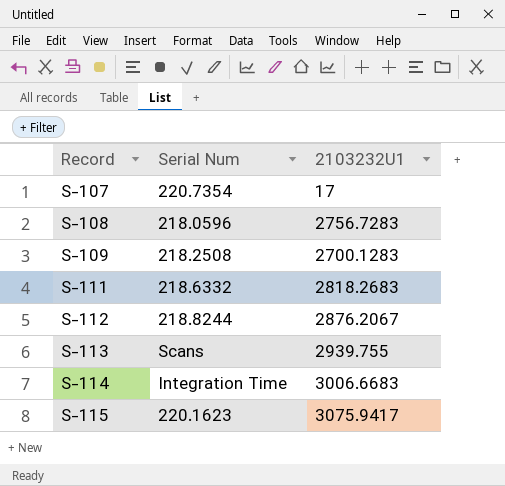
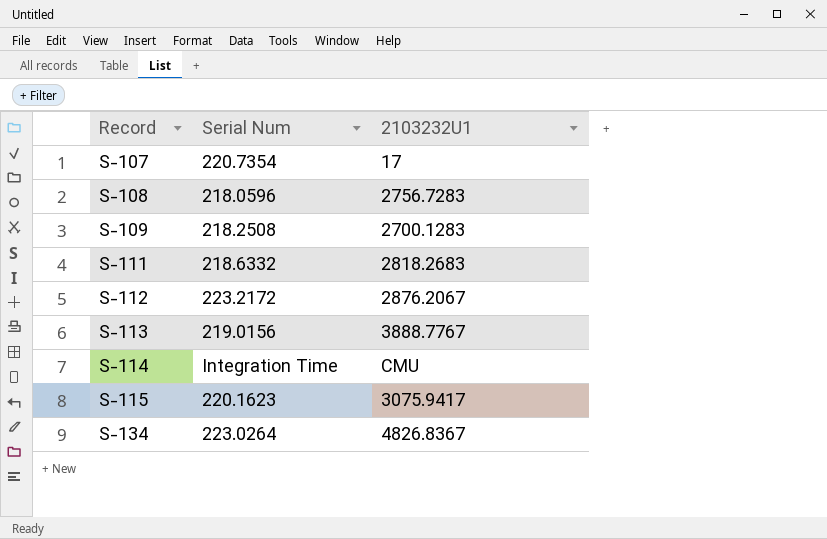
S-112 | Serial Num: 218.8244 -> 223.2172
S-113 | Serial Num: Scans -> 219.0156
S-113 | 2103232U1: 2939.755 -> 3888.7767
S-114 | 2103232U1: 3006.6683 -> CMU
row S-134: none -> 223.0264 | 4826.8367

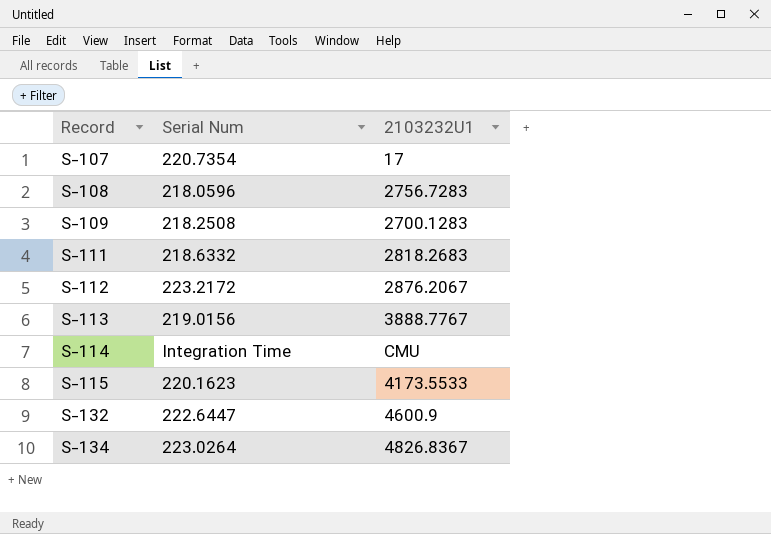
S-115 | 2103232U1: 3075.9417 -> 4173.5533
row S-132: none -> 222.6447 | 4600.9

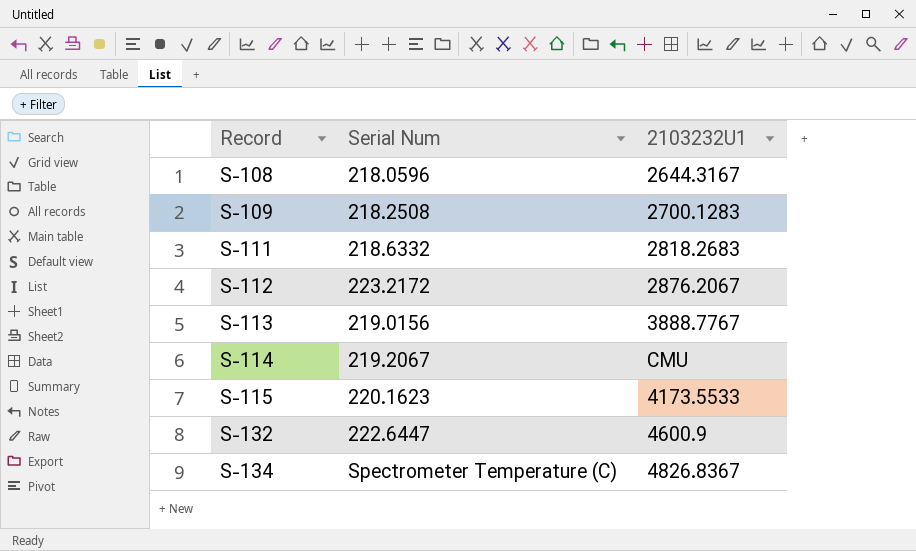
row S-107: 220.7354 | 17 -> none
S-108 | 2103232U1: 2756.7283 -> 2644.3167
S-114 | Serial Num: Integration Time -> 219.2067
S-134 | Serial Num: 223.0264 -> Spectrometer Temperature (C)

